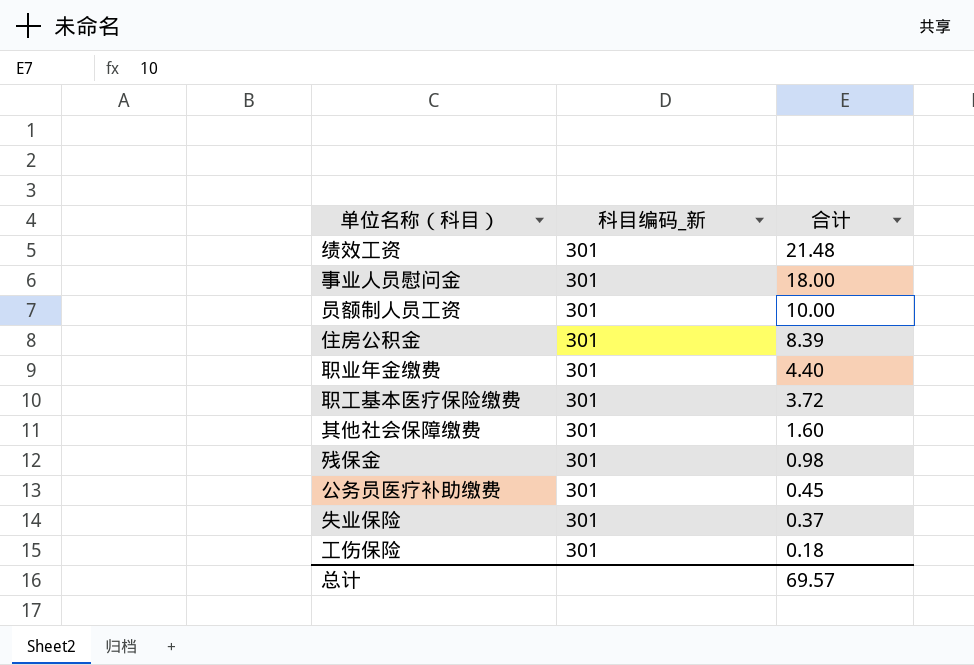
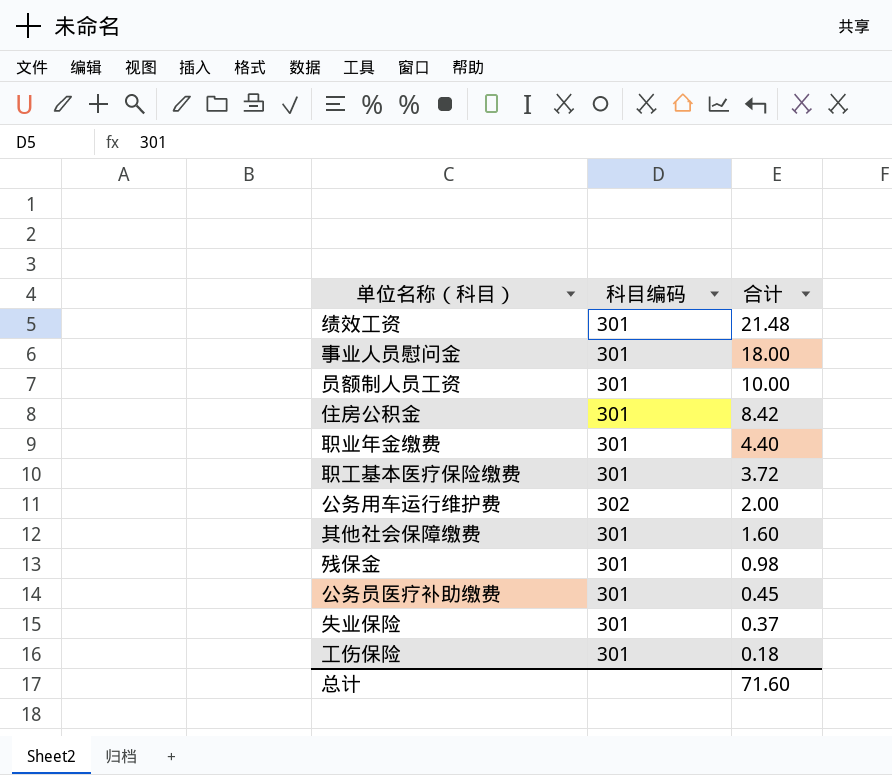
column name: 科目编码_新 -> 科目编码
住房公积金 | 合计: 8.39 -> 8.42
row 公务用车运行维护费: none -> 302 | 2.00
总计 | 合计: 69.57 -> 71.60

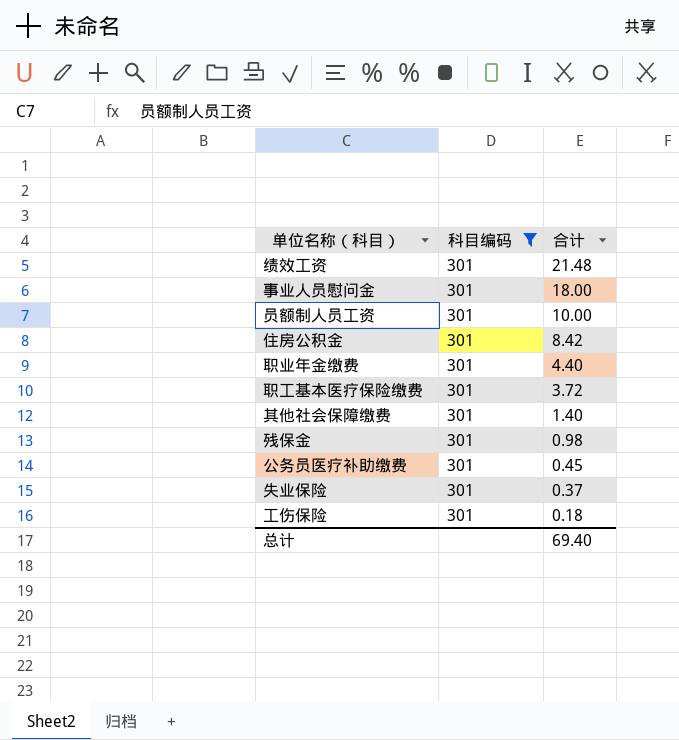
filter: none -> 科目编码 = 301
其他社会保障缴费 | 合计: 1.60 -> 1.40
总计 | 合计: 71.60 -> 69.40

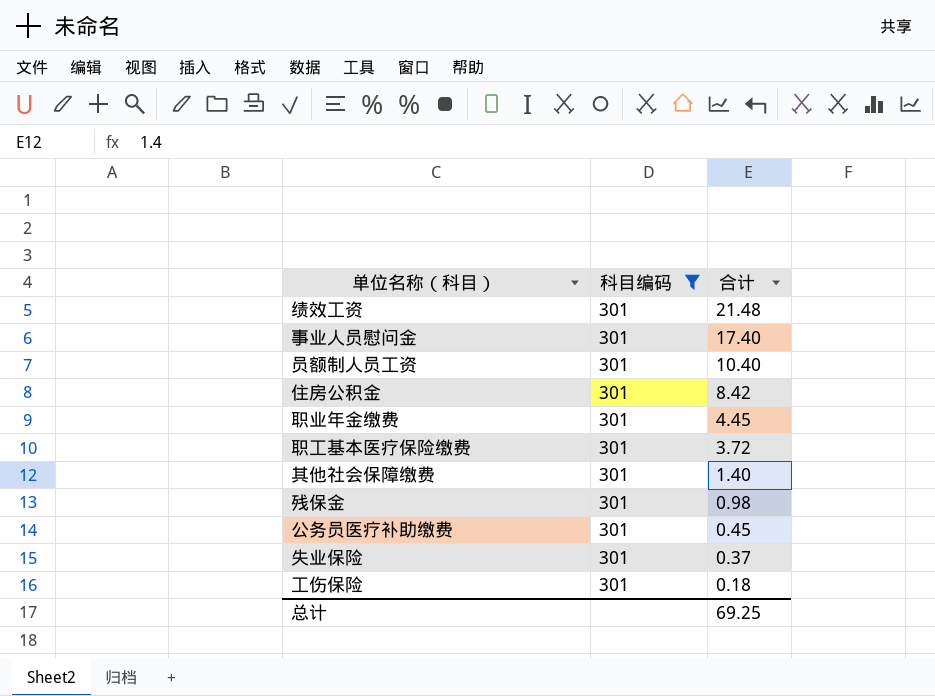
事业人员慰问金 | 合计: 18.00 -> 17.40
员额制人员工资 | 合计: 10.00 -> 10.40
职业年金缴费 | 合计: 4.40 -> 4.45
总计 | 合计: 69.40 -> 69.25

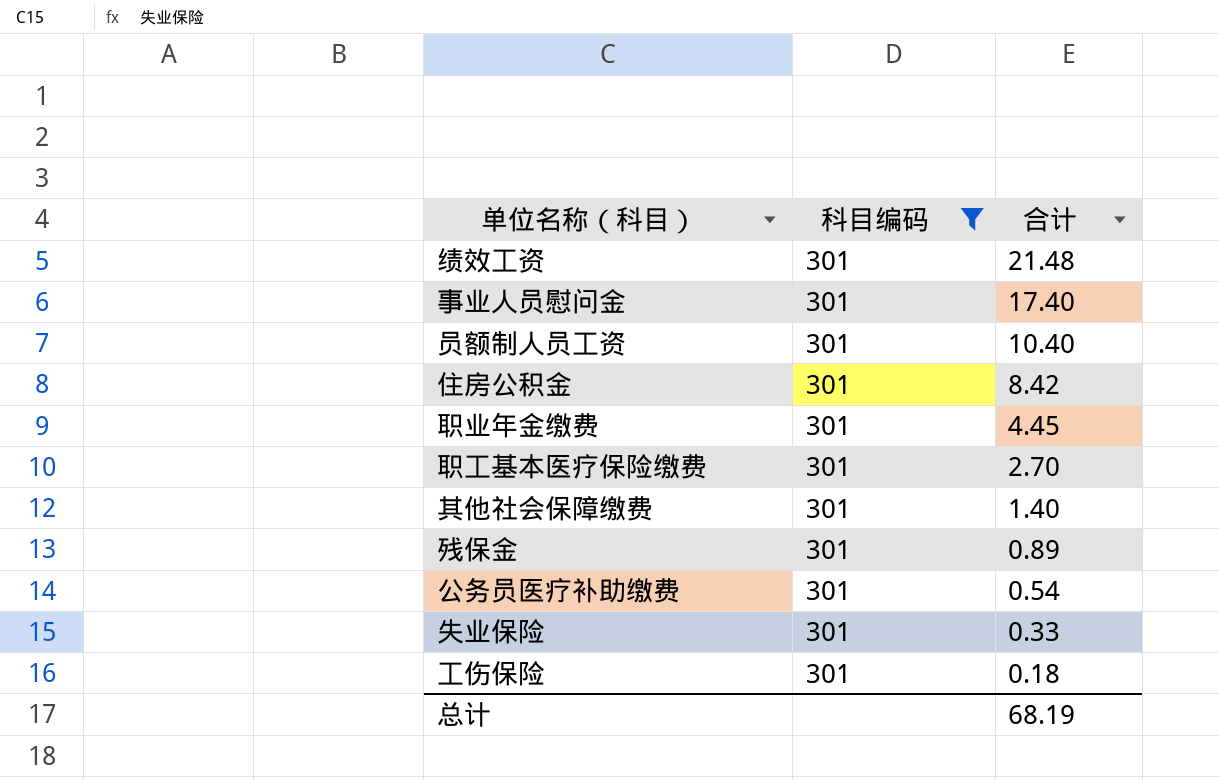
职工基本医疗保险缴费 | 合计: 3.72 -> 2.70
残保金 | 合计: 0.98 -> 0.89
公务员医疗补助缴费 | 合计: 0.45 -> 0.54
失业保险 | 合计: 0.37 -> 0.33
总计 | 合计: 69.25 -> 68.19

